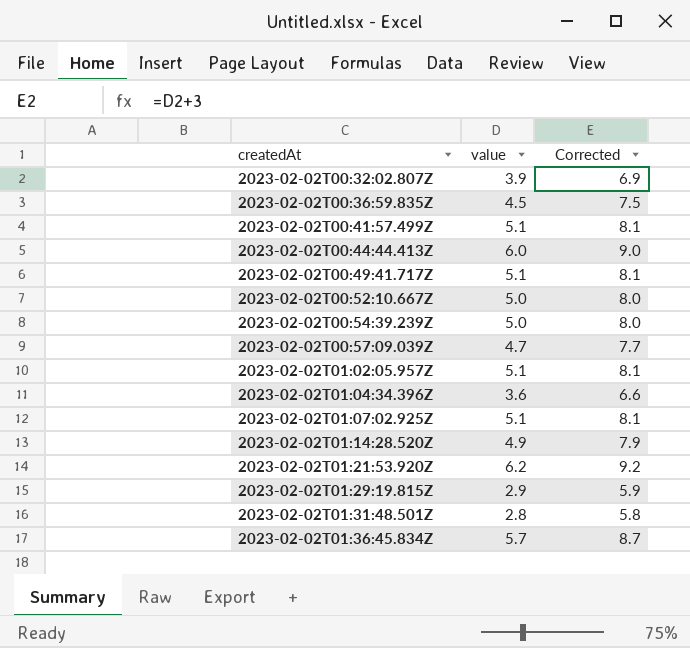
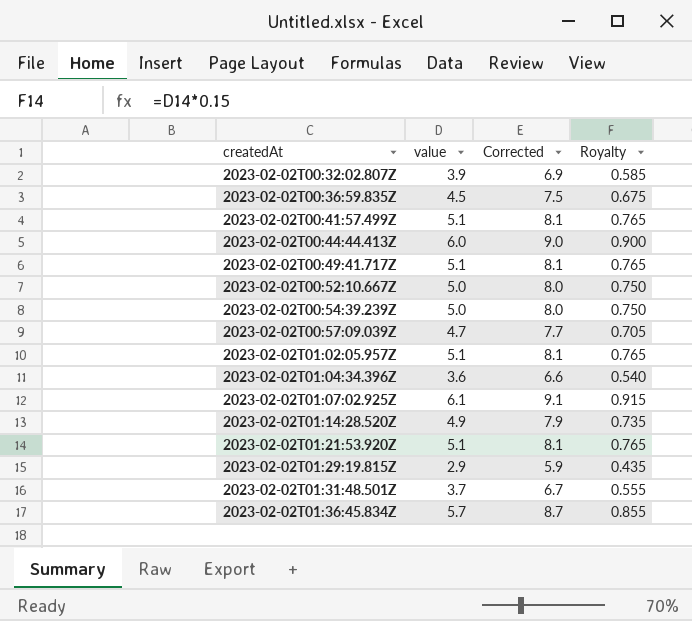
column Royalty | formula: none -> [value] * 0.15
2023-02-02T01:07:02.925Z | value: 5.1 -> 6.1
2023-02-02T01:07:02.925Z | Corrected: 8.1 -> 9.1
2023-02-02T01:21:53.920Z | value: 6.2 -> 5.1
2023-02-02T01:21:53.920Z | Corrected: 9.2 -> 8.1
2023-02-02T01:31:48.501Z | value: 2.8 -> 3.7
2023-02-02T01:31:48.501Z | Corrected: 5.8 -> 6.7

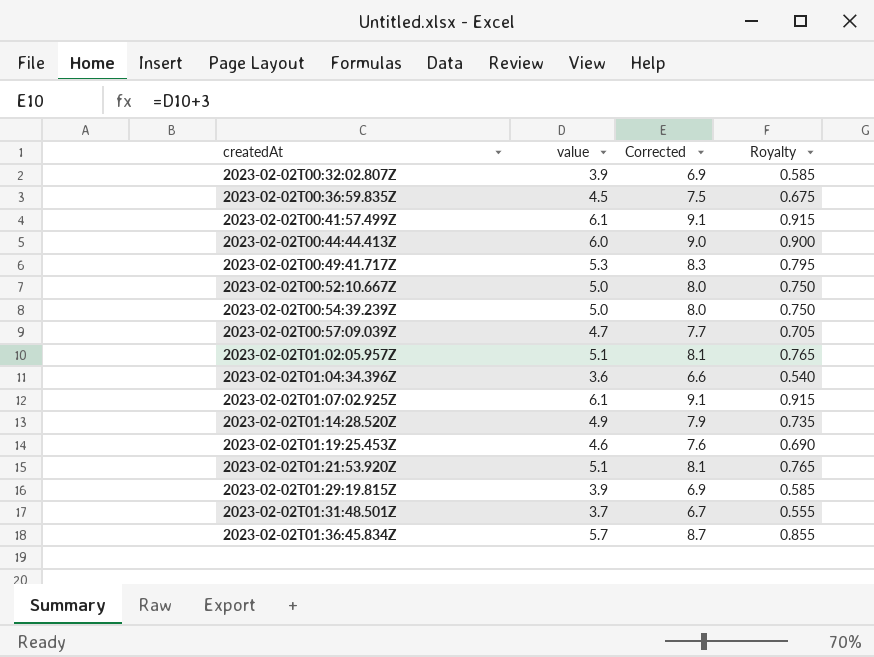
2023-02-02T00:41:57.499Z | value: 5.1 -> 6.1
2023-02-02T00:41:57.499Z | Corrected: 8.1 -> 9.1
2023-02-02T00:41:57.499Z | Royalty: 0.765 -> 0.915
2023-02-02T00:49:41.717Z | value: 5.1 -> 5.3
2023-02-02T00:49:41.717Z | Corrected: 8.1 -> 8.3
2023-02-02T00:49:41.717Z | Royalty: 0.765 -> 0.795
row 2023-02-02T01:19:25.453Z: none -> 4.6 | 7.6 | 0.690
2023-02-02T01:29:19.815Z | value: 2.9 -> 3.9
2023-02-02T01:29:19.815Z | Corrected: 5.9 -> 6.9
2023-02-02T01:29:19.815Z | Royalty: 0.435 -> 0.585

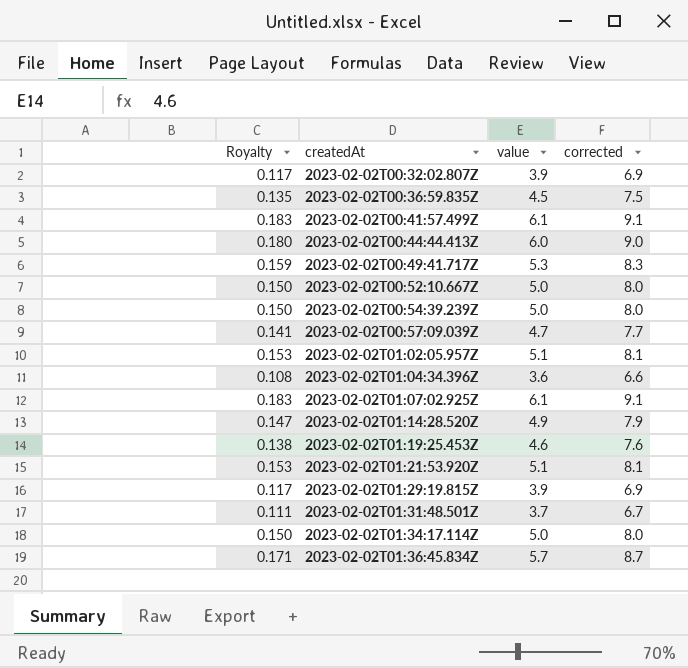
column Royalty | formula: [value] * 0.15 -> [value] * 0.03
column Royalty | position: 4 -> 1
column name: Corrected -> corrected
row 2023-02-02T01:34:17.114Z: none -> 0.150 | 5.0 | 8.0

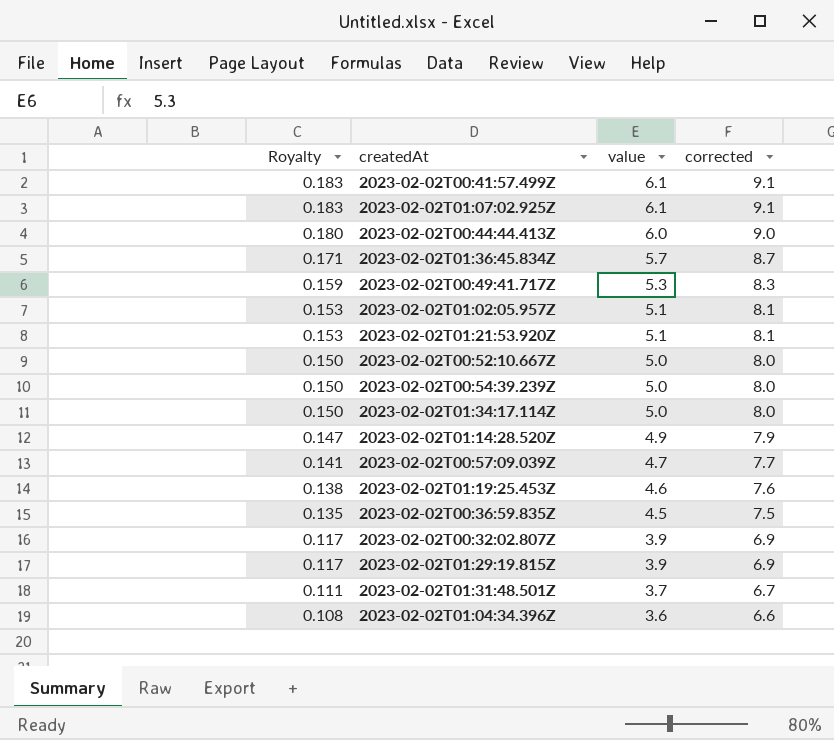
row order: createdAt ascending -> Royalty descending

